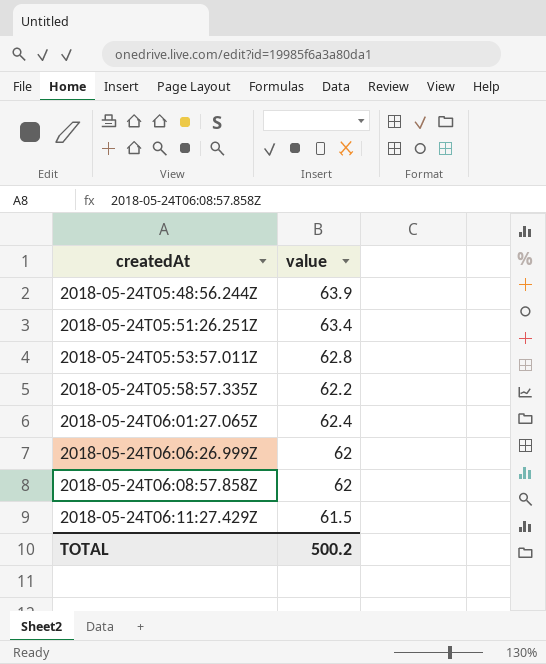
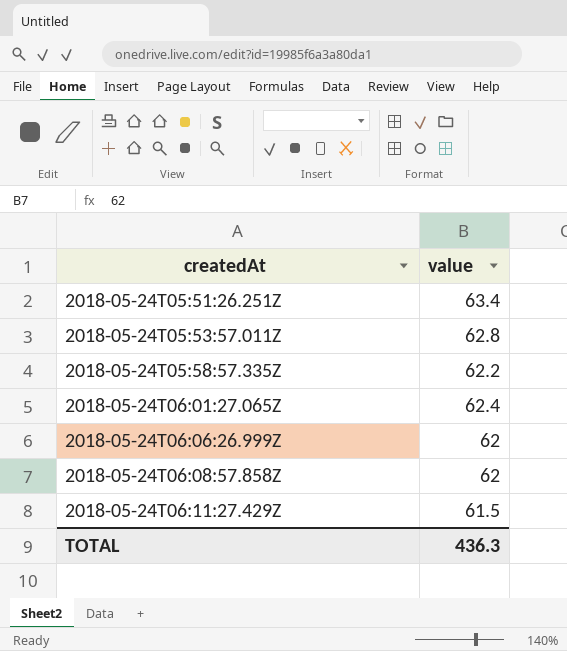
row 2018-05-24T05:48:56.244Z: 63.9 -> none
TOTAL | value: 500.2 -> 436.3

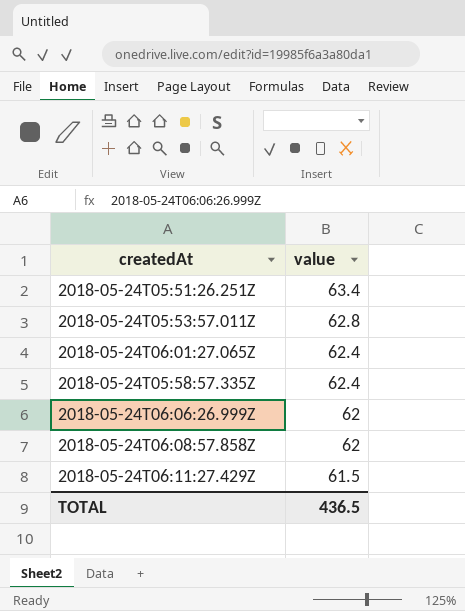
row order: createdAt ascending -> value descending
2018-05-24T05:58:57.335Z | value: 62.2 -> 62.4
TOTAL | value: 436.3 -> 436.5

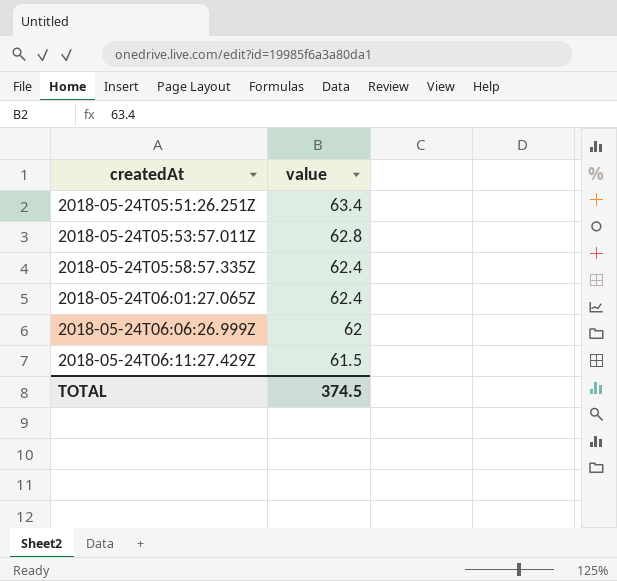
row order: value descending -> createdAt ascending
row 2018-05-24T06:08:57.858Z: 62 -> none
TOTAL | value: 436.5 -> 374.5

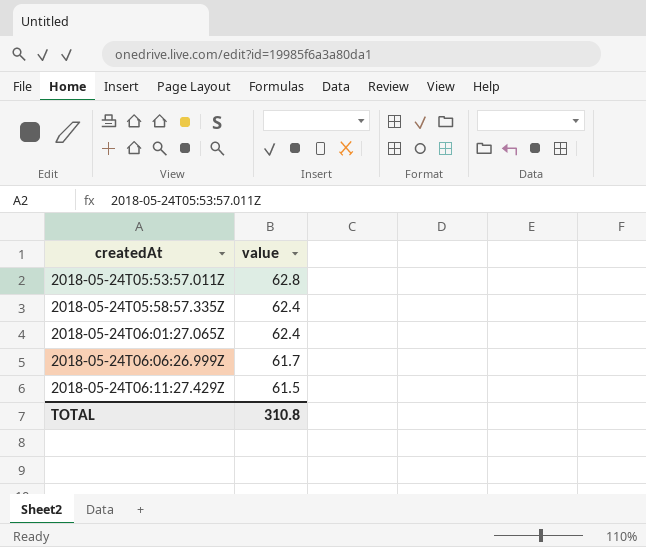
row 2018-05-24T05:51:26.251Z: 63.4 -> none
2018-05-24T06:06:26.999Z | value: 62 -> 61.7
TOTAL | value: 374.5 -> 310.8

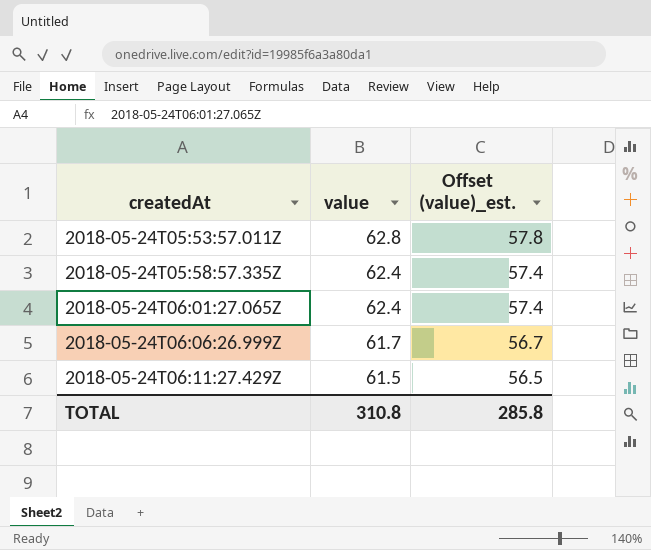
column Offset (value)_est. | formula: none -> [value] - 5

